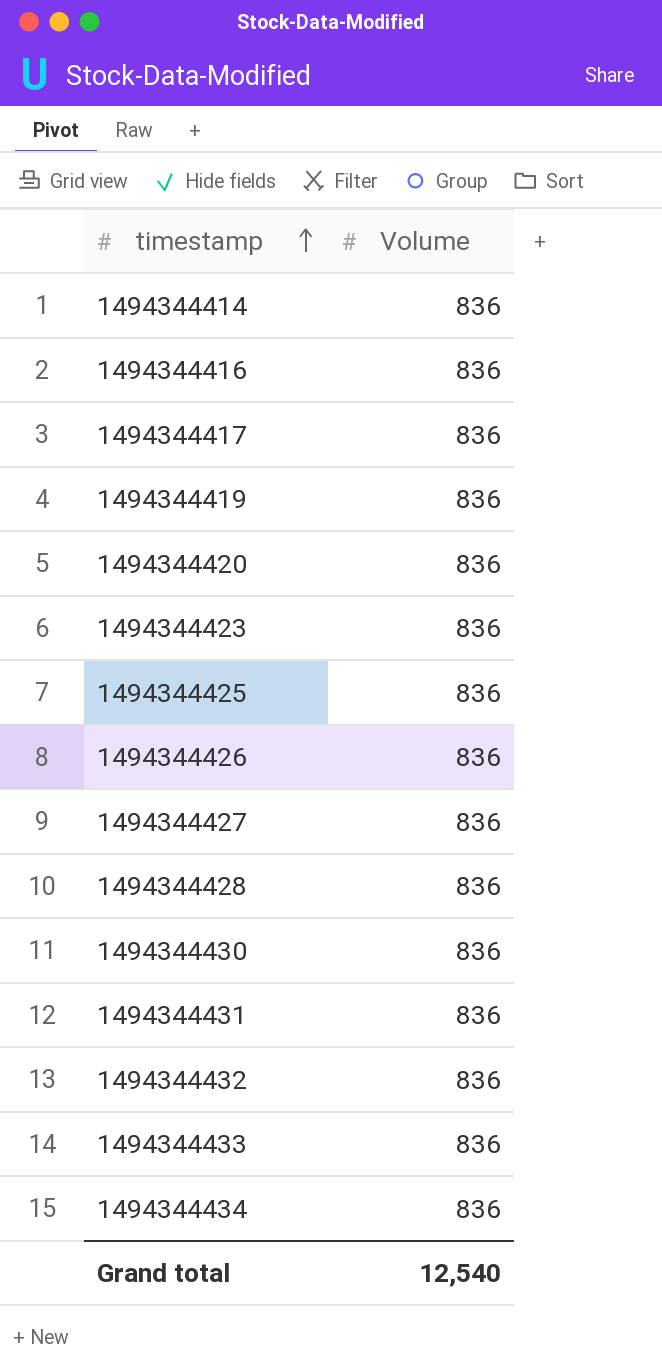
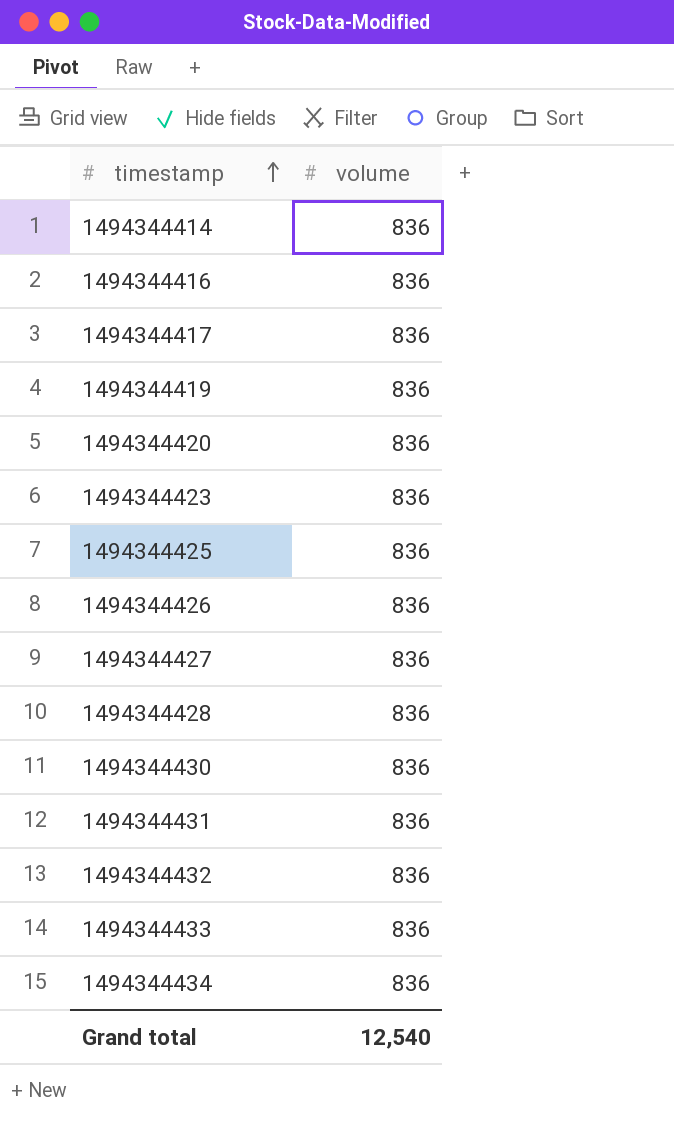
column name: Volume -> volume

